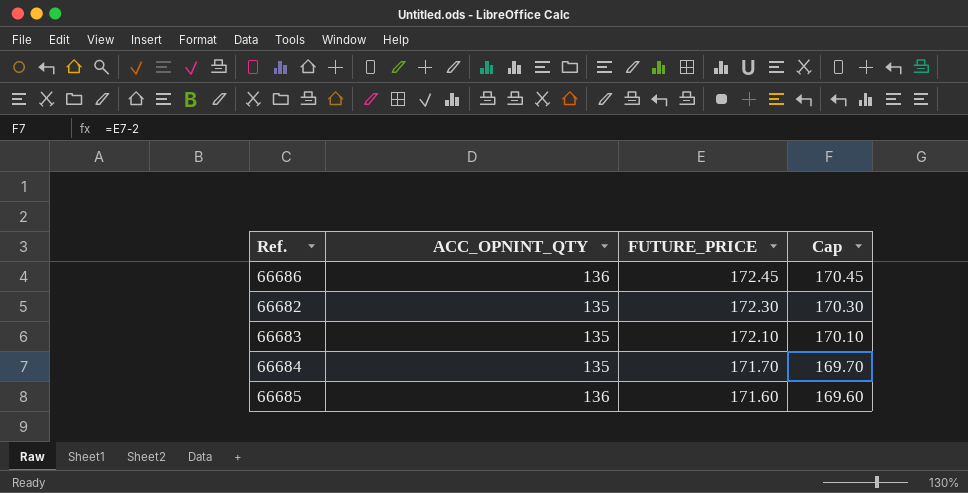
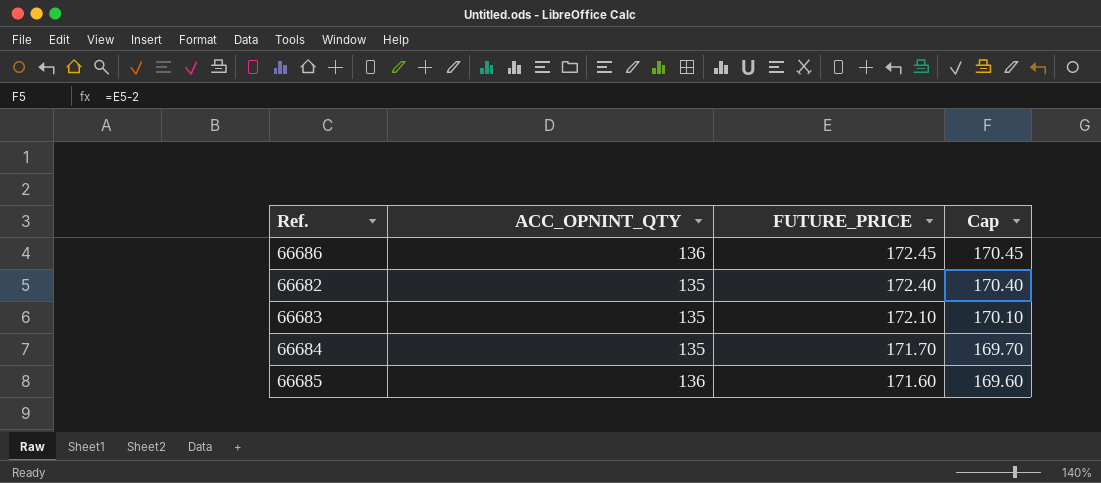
66682 | FUTURE_PRICE: 172.30 -> 172.40
66682 | Cap: 170.30 -> 170.40

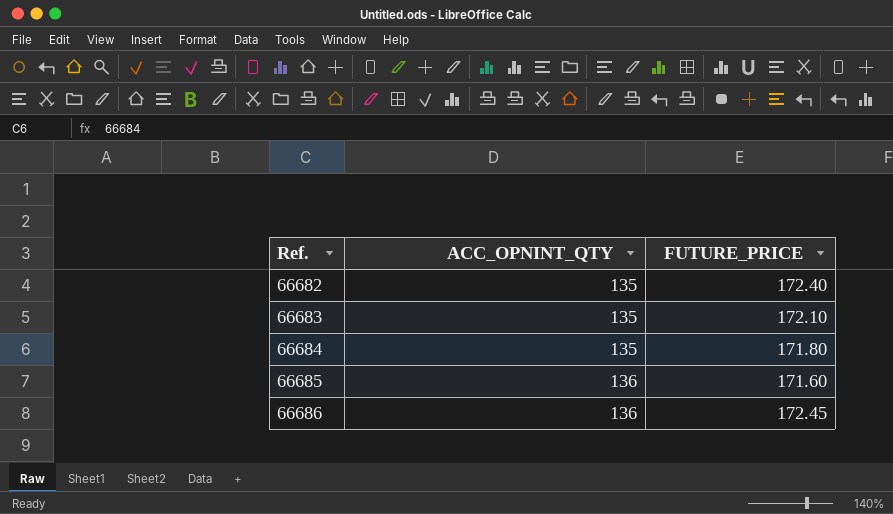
row order: FUTURE_PRICE descending -> Ref. ascending
column Cap | formula: [FUTURE_PRICE] - 2 -> none
66684 | FUTURE_PRICE: 171.70 -> 171.80

